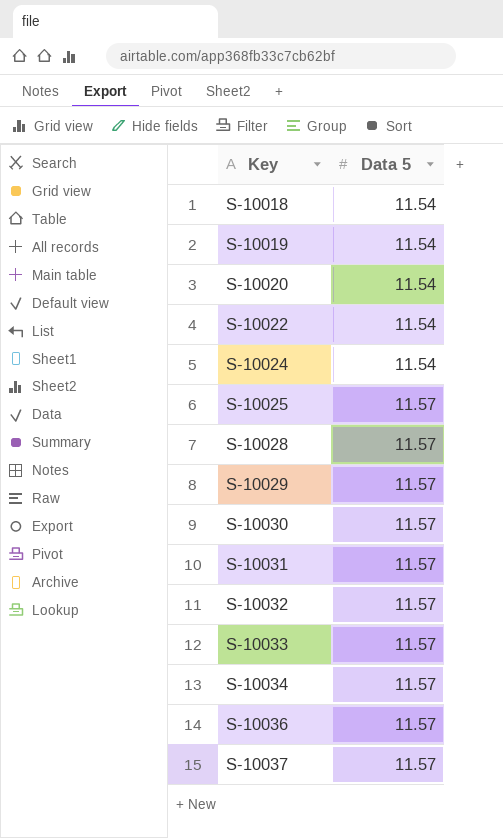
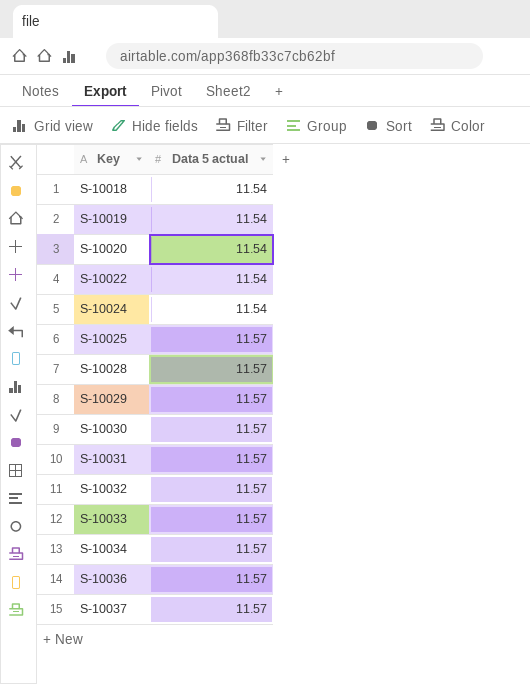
column name: Data 5 -> Data 5 actual

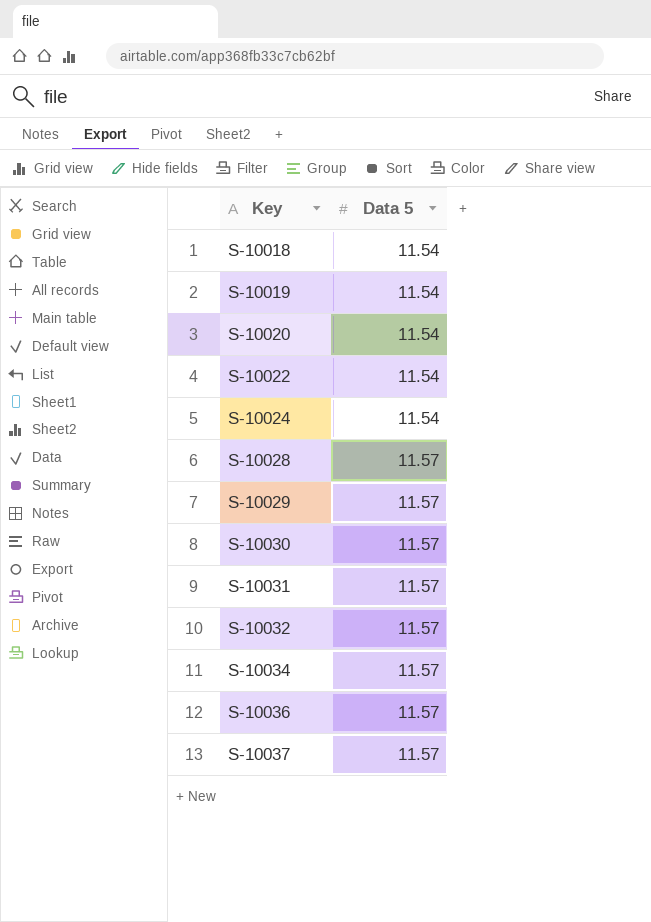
column name: Data 5 actual -> Data 5
row S-10025: 11.57 -> none
row S-10033: 11.57 -> none

